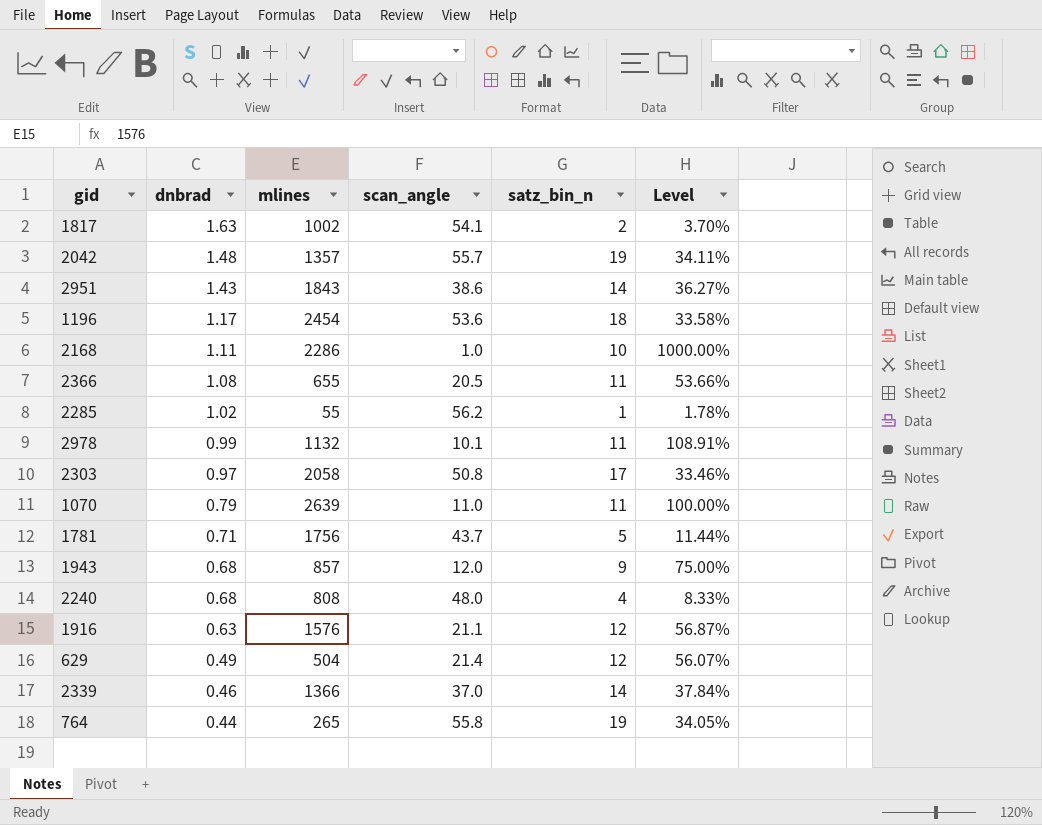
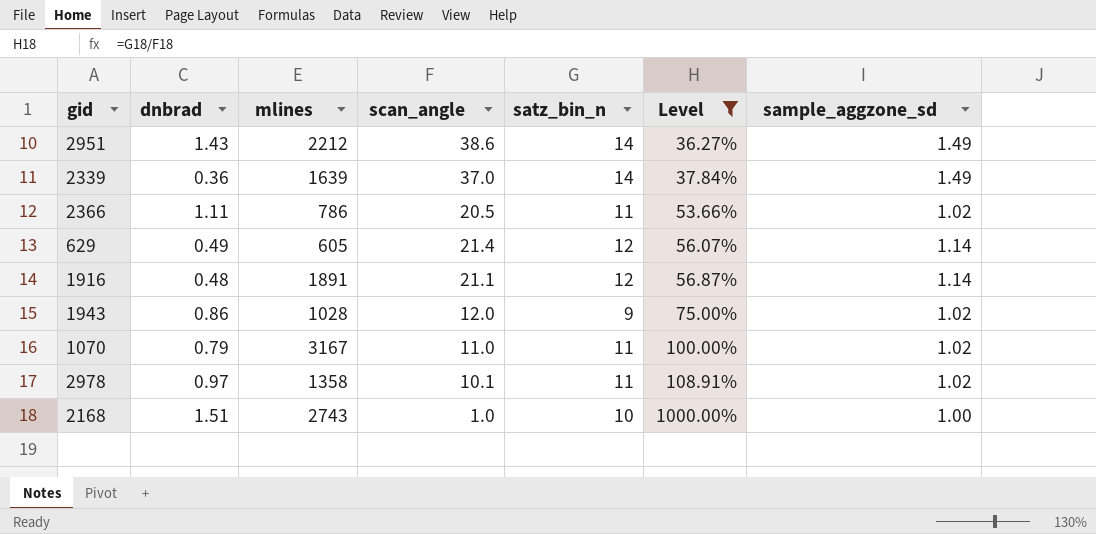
filter: none -> Level >= 36.27%
row order: dnbrad descending -> Level ascending
column sample_aggzone_sd | position: none -> 7
2951 | mlines: 1843 -> 2212
2339 | dnbrad: 0.46 -> 0.36
2339 | mlines: 1366 -> 1639
2366 | dnbrad: 1.08 -> 1.11
2366 | mlines: 655 -> 786
629 | mlines: 504 -> 605
1916 | dnbrad: 0.63 -> 0.48
1916 | mlines: 1576 -> 1891
1943 | dnbrad: 0.68 -> 0.86
1943 | mlines: 857 -> 1028
1070 | mlines: 2639 -> 3167
2978 | dnbrad: 0.99 -> 0.97
2978 | mlines: 1132 -> 1358
2168 | dnbrad: 1.11 -> 1.51
2168 | mlines: 2286 -> 2743

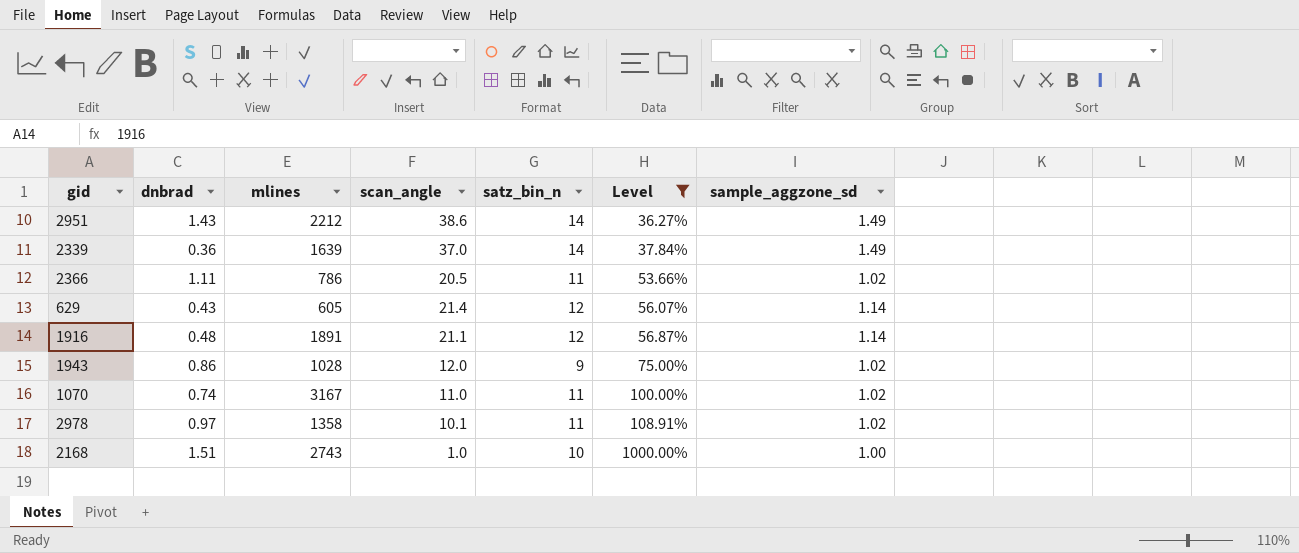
629 | dnbrad: 0.49 -> 0.43
1070 | dnbrad: 0.79 -> 0.74

